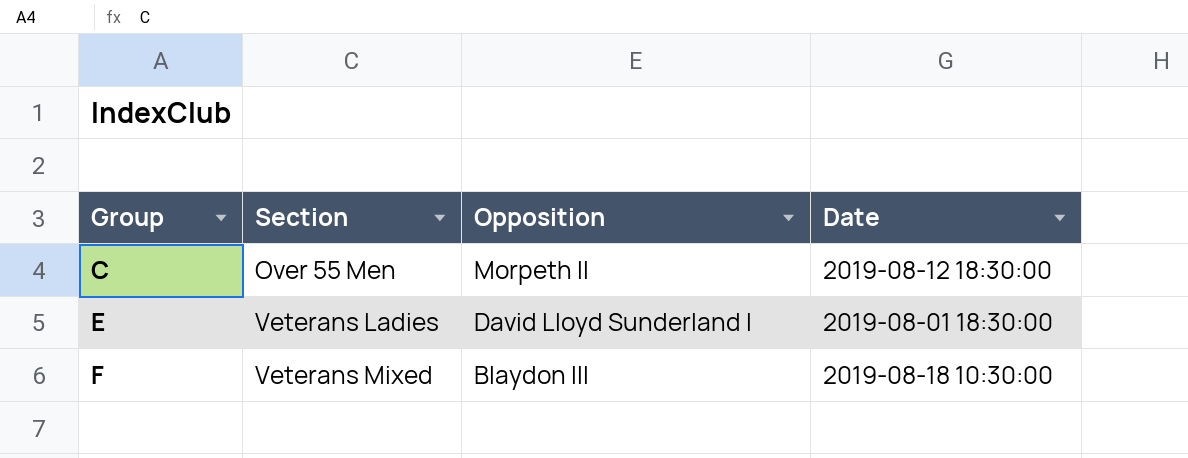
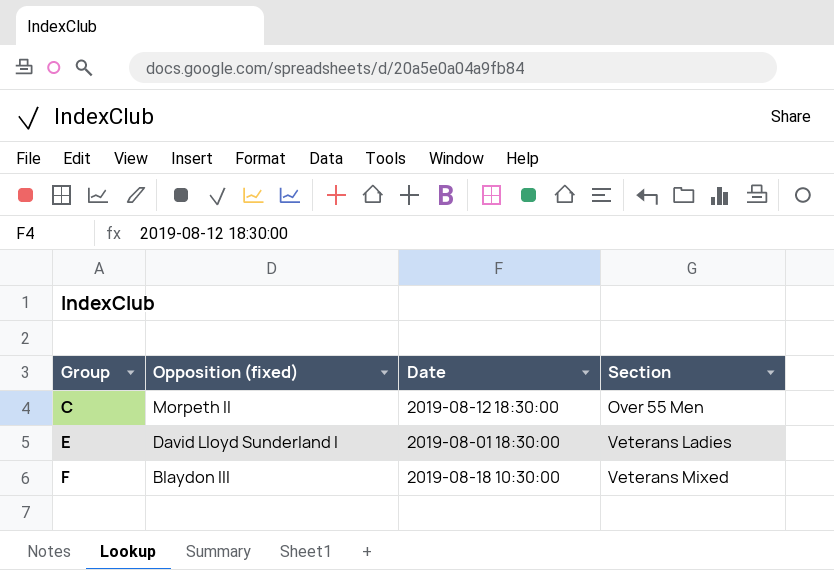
column name: Opposition -> Opposition (fixed)
column Section | position: 2 -> 4

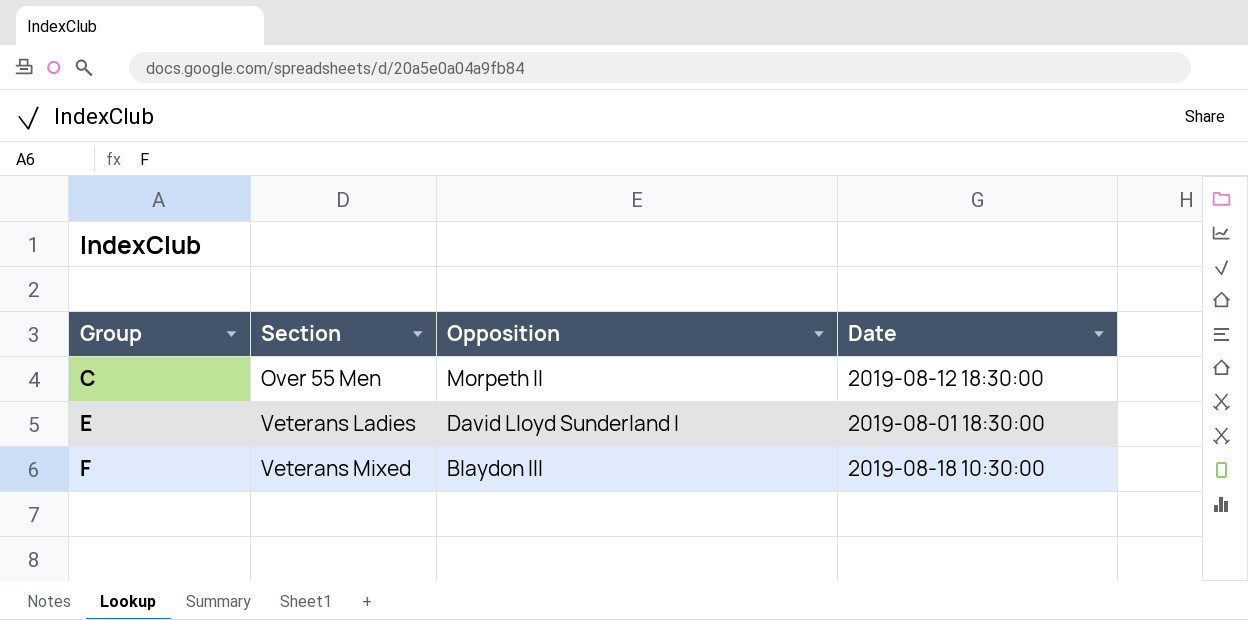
column Section | position: 4 -> 2
column name: Opposition (fixed) -> Opposition

